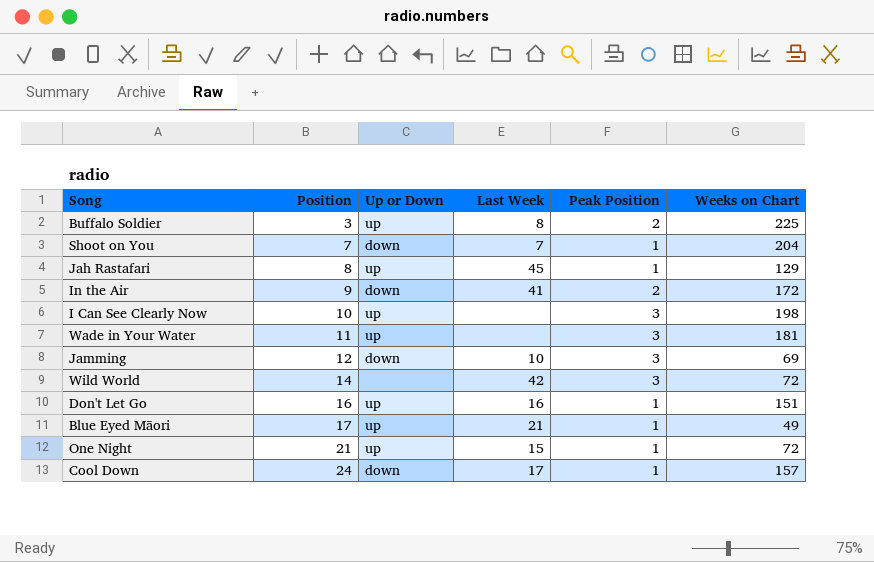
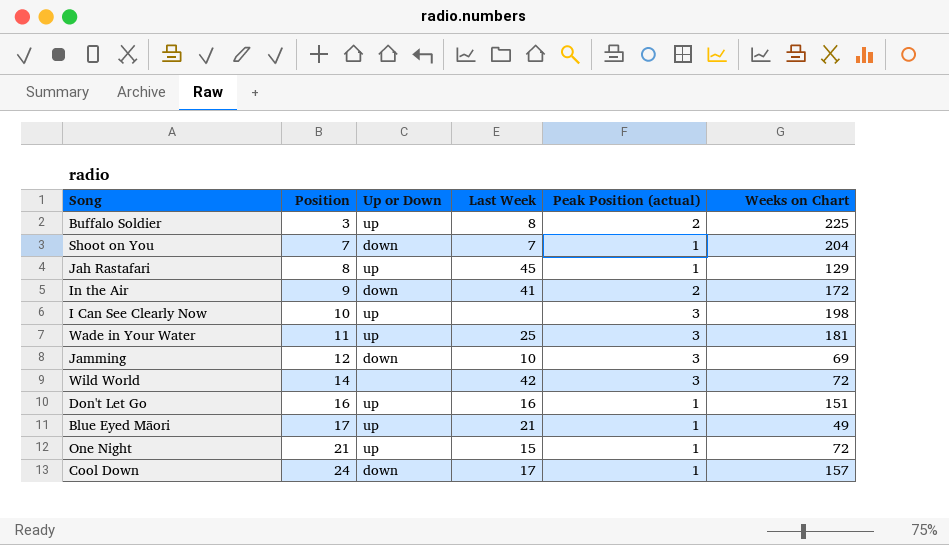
column name: Peak Position -> Peak Position (actual)
Wade in Your Water | Last Week: none -> 25

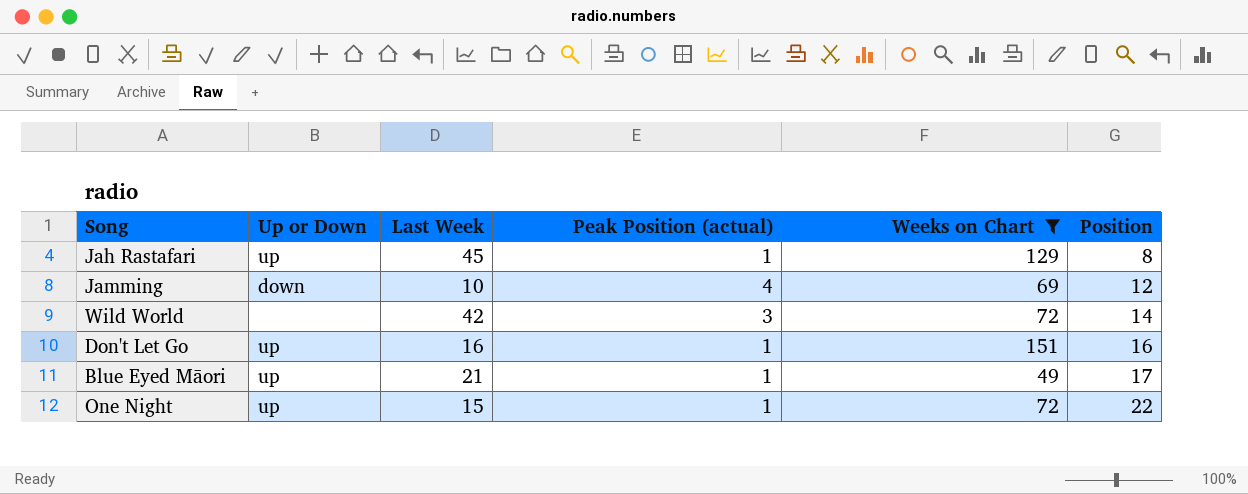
filter: none -> Weeks on Chart <= 151
column Position | position: 2 -> 6
Jamming | Peak Position (actual): 3 -> 4
One Night | Position: 21 -> 22

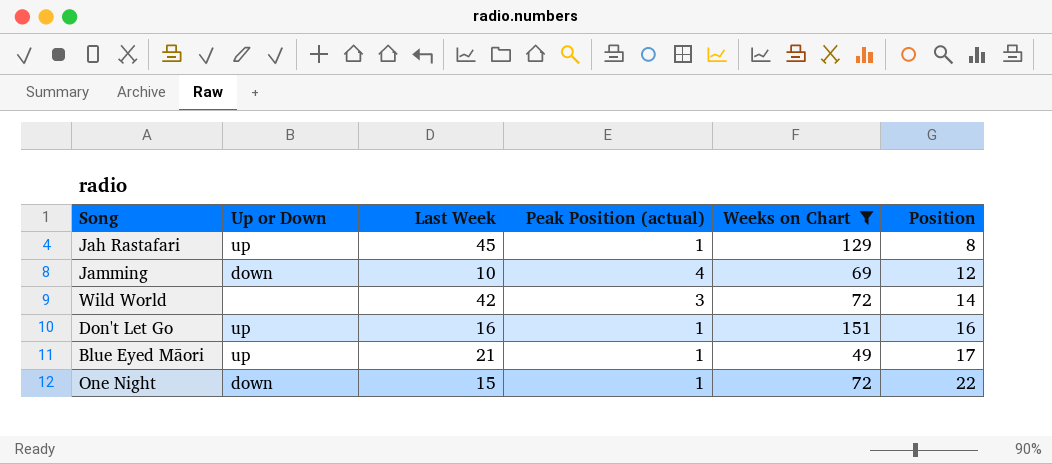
One Night | Up or Down: up -> down

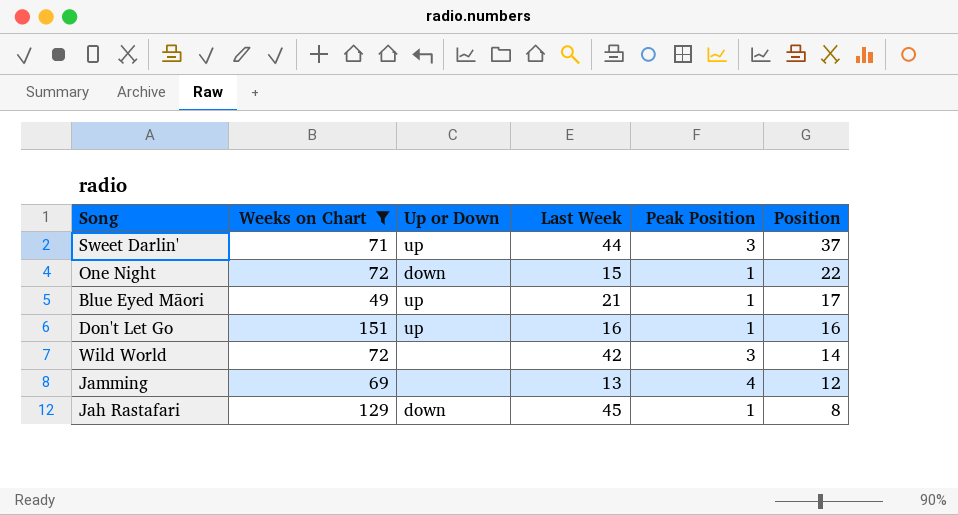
row order: Position ascending -> Position descending
column Weeks on Chart | position: 5 -> 2
column name: Peak Position (actual) -> Peak Position
row Sweet Darlin': none -> 71 | up | 44 | 3 | 37
Jamming | Up or Down: down -> none
Jamming | Last Week: 10 -> 13
Jah Rastafari | Up or Down: up -> down

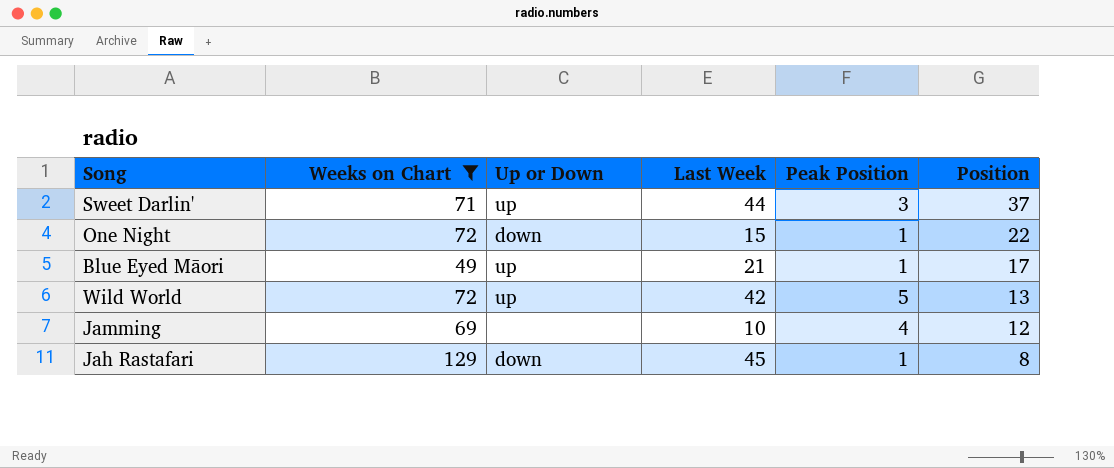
row Don't Let Go: 151 | up | 16 | 1 | 16 -> none
Wild World | Up or Down: none -> up
Wild World | Peak Position: 3 -> 5
Wild World | Position: 14 -> 13
Jamming | Last Week: 13 -> 10

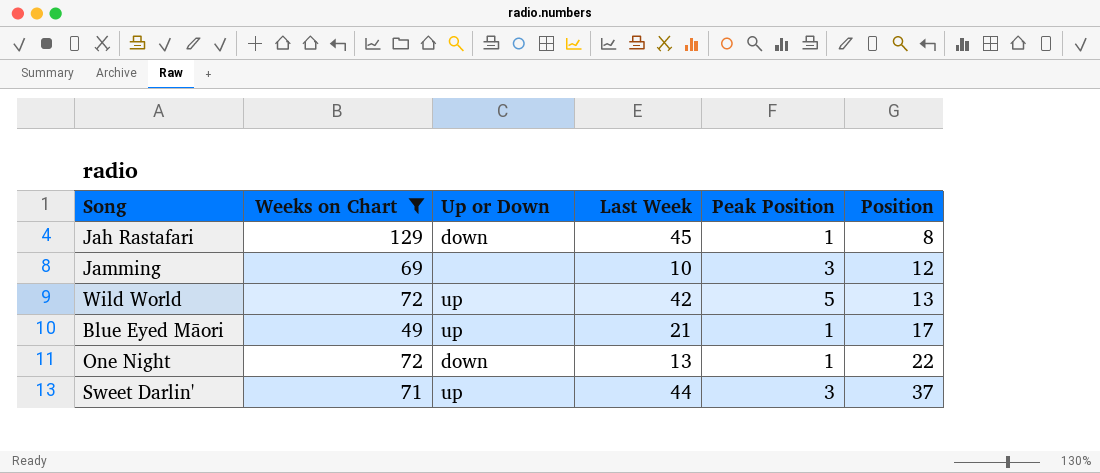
row order: Position descending -> Position ascending
Jamming | Peak Position: 4 -> 3
One Night | Last Week: 15 -> 13

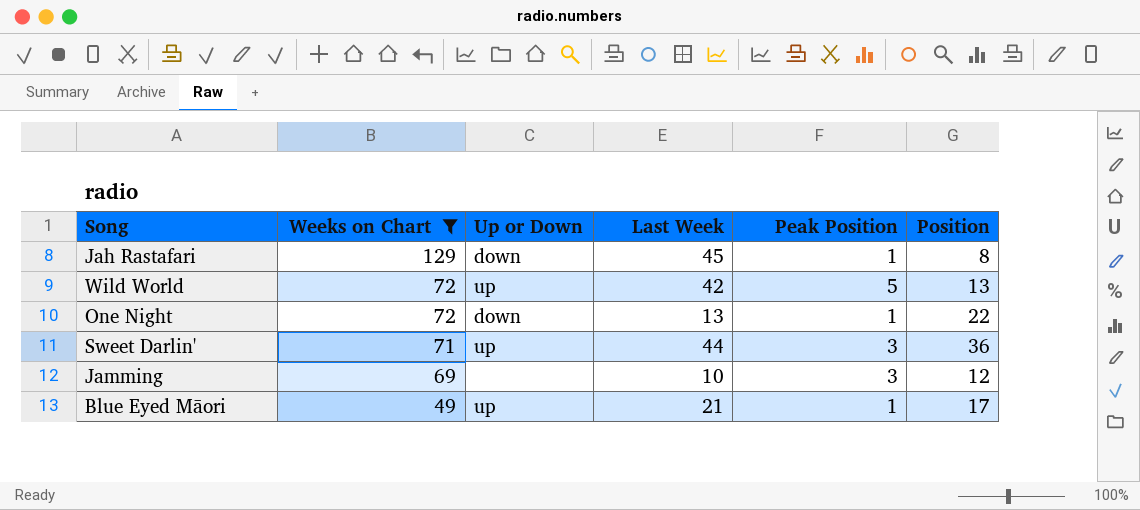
row order: Position ascending -> Weeks on Chart descending
Sweet Darlin' | Position: 37 -> 36

